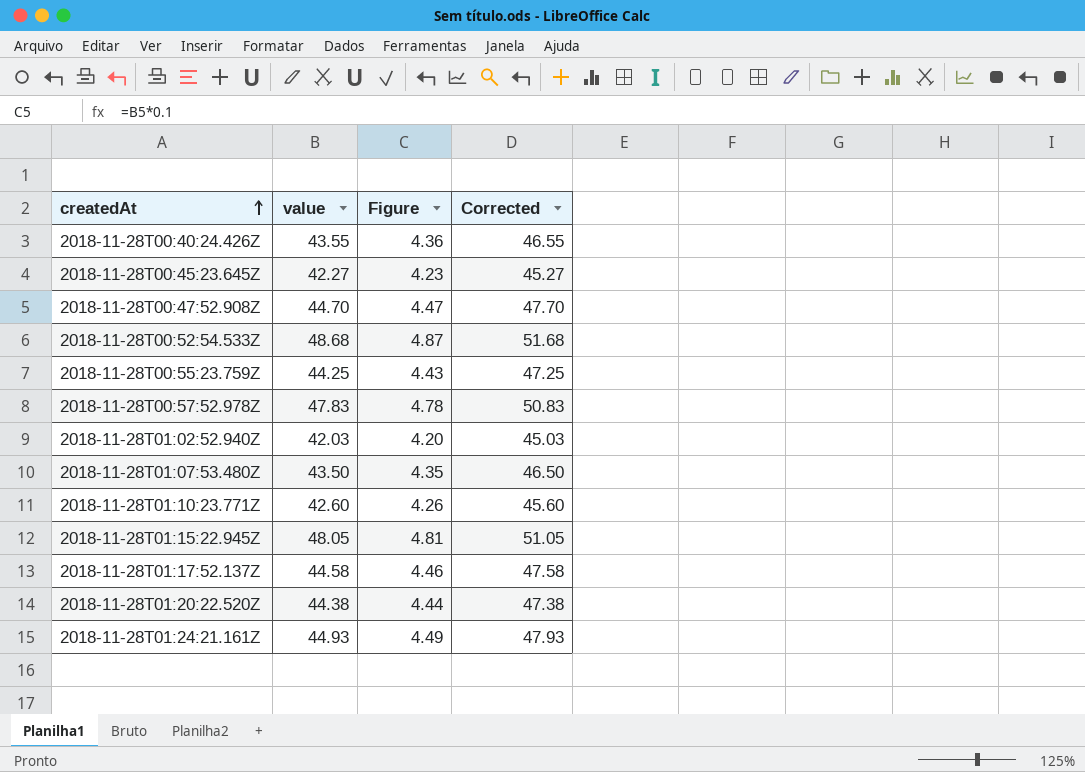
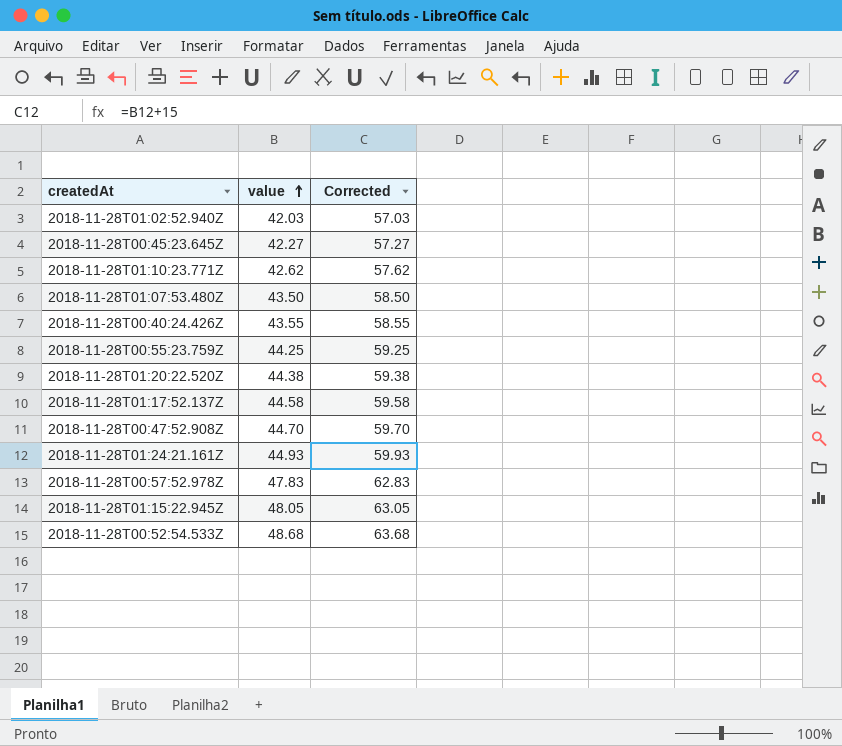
row order: createdAt ascending -> value ascending
column Figure | formula: [value] * 0.1 -> none
column Corrected | formula: [value] + 3 -> [value] + 15
2018-11-28T01:10:23.771Z | value: 42.60 -> 42.62

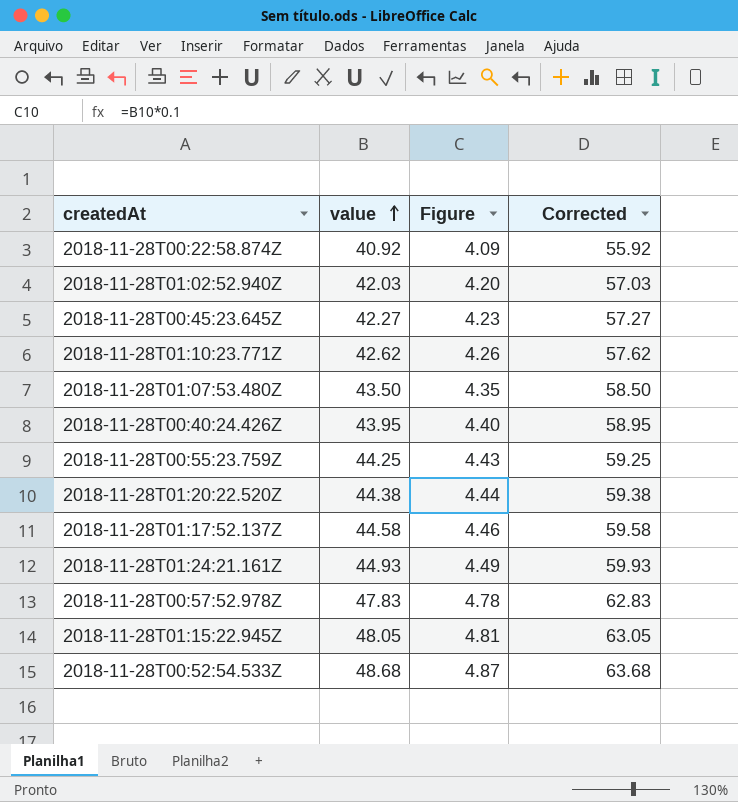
column Figure | formula: none -> [value] * 0.1
row 2018-11-28T00:47:52.908Z: 44.70 | 59.70 -> none
row 2018-11-28T00:22:58.874Z: none -> 40.92 | 4.09 | 55.92
2018-11-28T00:40:24.426Z | value: 43.55 -> 43.95
2018-11-28T00:40:24.426Z | Corrected: 58.55 -> 58.95

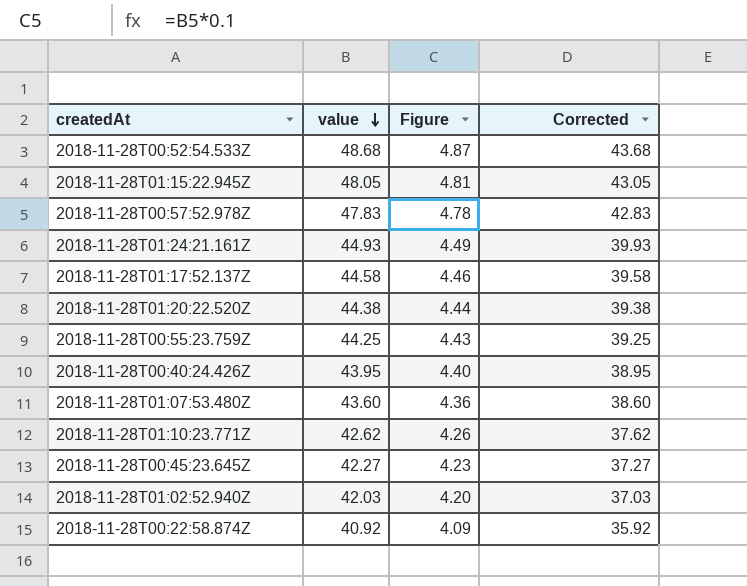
row order: value ascending -> value descending
column Corrected | formula: [value] + 15 -> [value] - 5
2018-11-28T01:07:53.480Z | value: 43.50 -> 43.60
2018-11-28T01:07:53.480Z | Figure: 4.35 -> 4.36

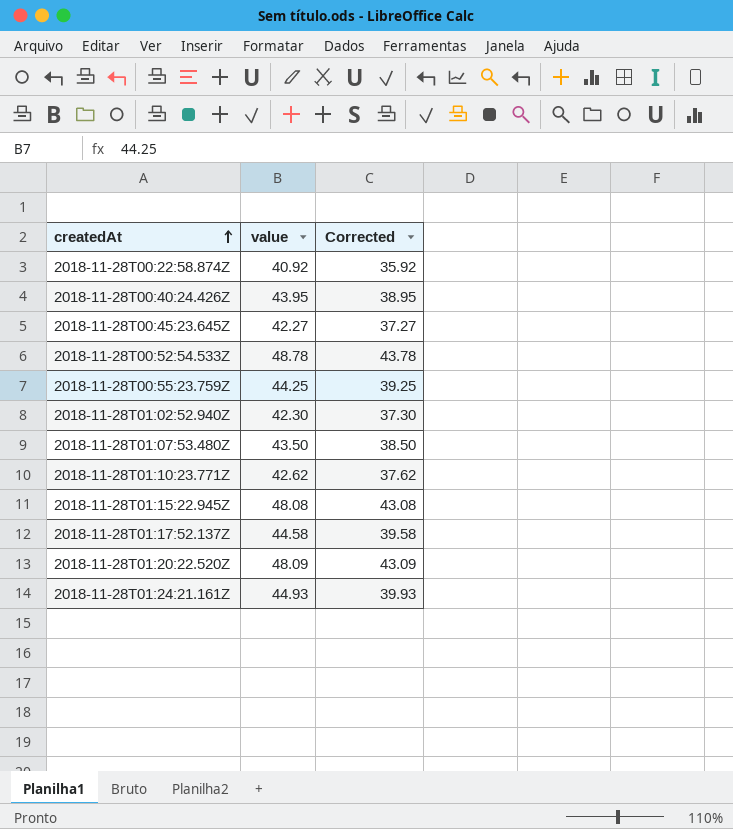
row order: value descending -> createdAt ascending
column Figure | formula: [value] * 0.1 -> none
row 2018-11-28T00:57:52.978Z: 47.83 | 4.78 | 42.83 -> none
2018-11-28T00:52:54.533Z | value: 48.68 -> 48.78
2018-11-28T00:52:54.533Z | Corrected: 43.68 -> 43.78
2018-11-28T01:02:52.940Z | value: 42.03 -> 42.30
2018-11-28T01:02:52.940Z | Corrected: 37.03 -> 37.30
2018-11-28T01:07:53.480Z | value: 43.60 -> 43.50
2018-11-28T01:07:53.480Z | Corrected: 38.60 -> 38.50
2018-11-28T01:15:22.945Z | value: 48.05 -> 48.08
2018-11-28T01:15:22.945Z | Corrected: 43.05 -> 43.08
2018-11-28T01:20:22.520Z | value: 44.38 -> 48.09
2018-11-28T01:20:22.520Z | Corrected: 39.38 -> 43.09

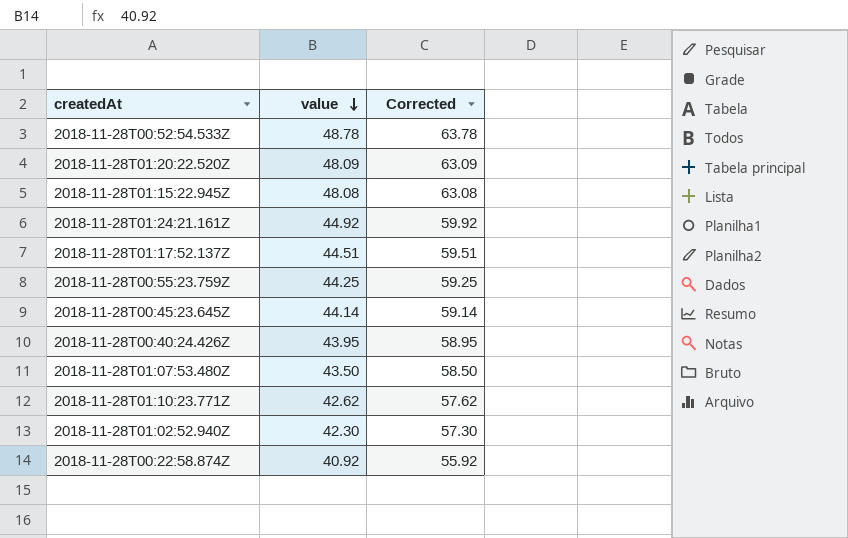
row order: createdAt ascending -> value descending
column Corrected | formula: [value] - 5 -> [value] + 15
2018-11-28T01:24:21.161Z | value: 44.93 -> 44.92
2018-11-28T01:17:52.137Z | value: 44.58 -> 44.51
2018-11-28T00:45:23.645Z | value: 42.27 -> 44.14

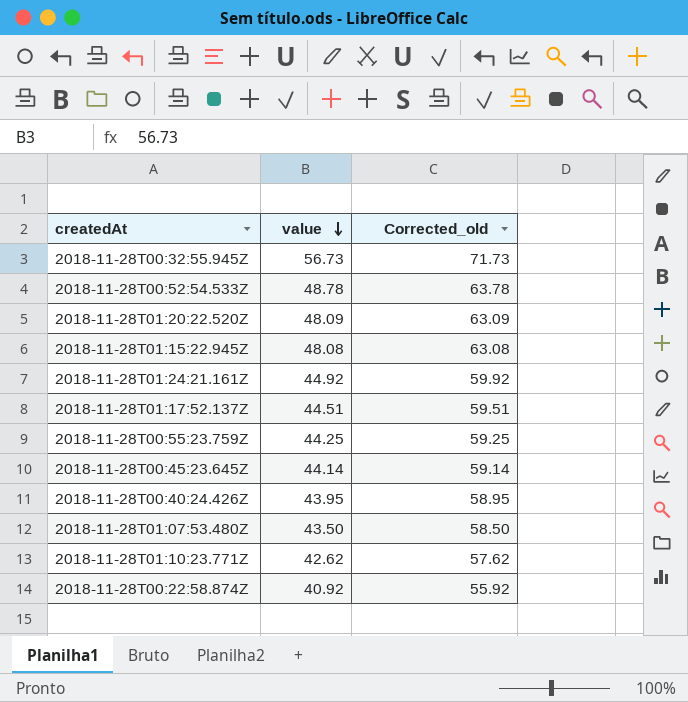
column name: Corrected -> Corrected_old
row 2018-11-28T01:02:52.940Z: 42.30 | 57.30 -> none
row 2018-11-28T00:32:55.945Z: none -> 56.73 | 71.73

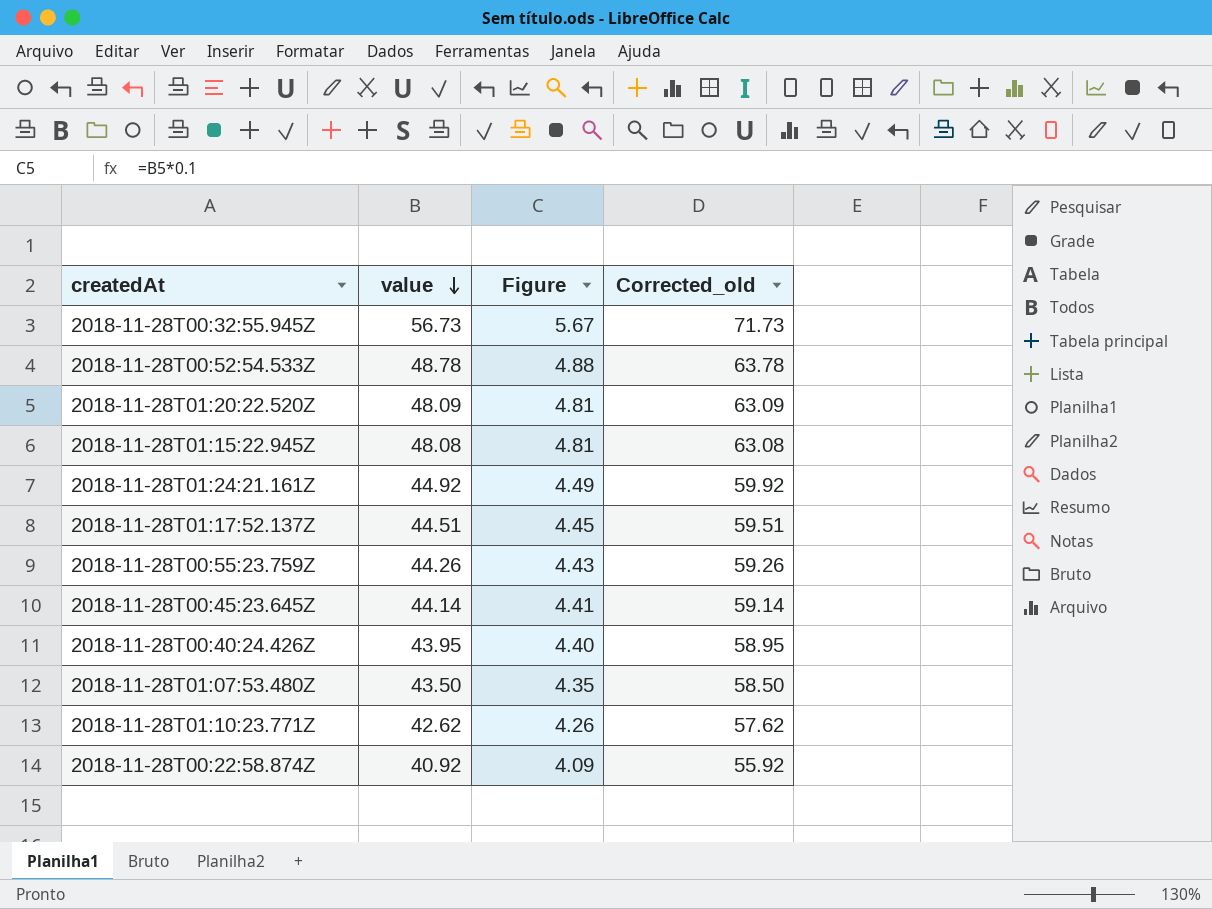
column Figure | formula: none -> [value] * 0.1
2018-11-28T00:55:23.759Z | value: 44.25 -> 44.26
2018-11-28T00:55:23.759Z | Corrected_old: 59.25 -> 59.26

